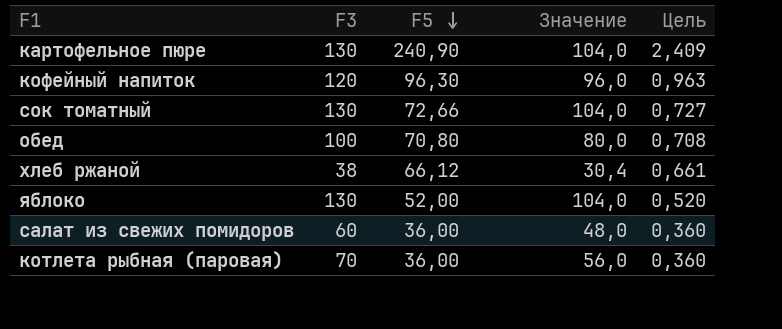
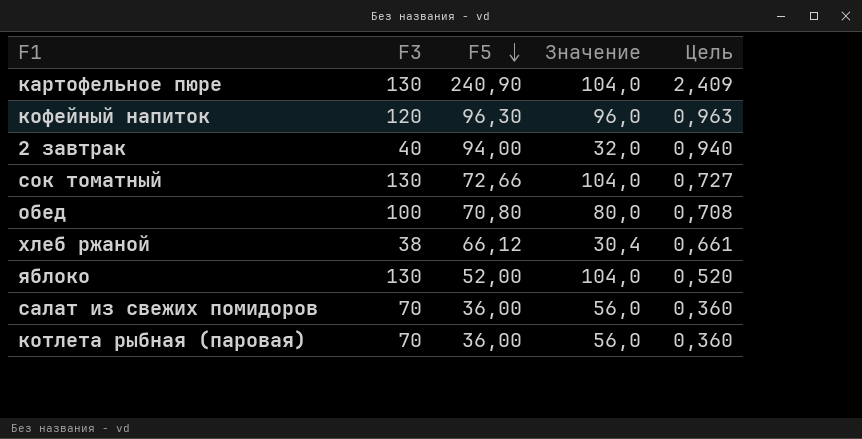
row 2 завтрак: none -> 40 | 94,00 | 32,0 | 0,940
салат из свежих помидоров | F3: 60 -> 70
салат из свежих помидоров | Значение: 48,0 -> 56,0

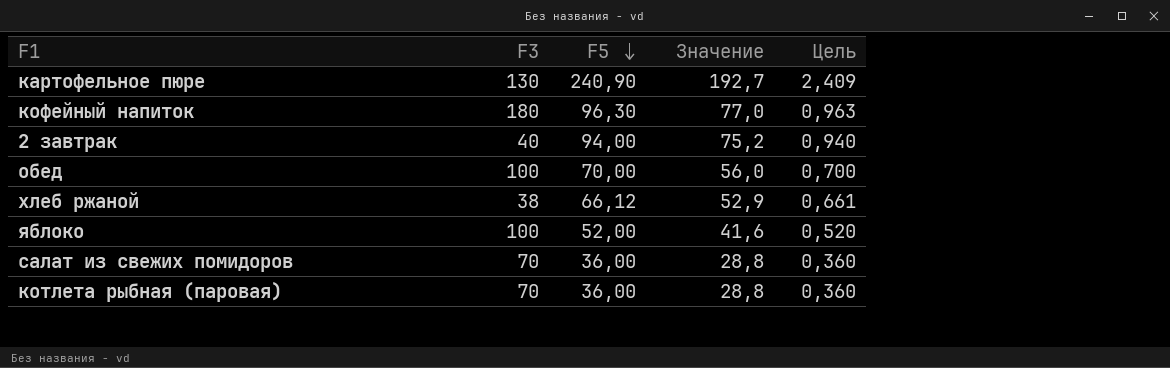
column Значение | formula: [F3] * 0,8 -> [F5] * 0,8
row сок томатный: 130 | 72,66 | 104,0 | 0,727 -> none
кофейный напиток | F3: 120 -> 180
обед | F5: 70,80 -> 70,00
обед | Цель: 0,708 -> 0,700
яблоко | F3: 130 -> 100

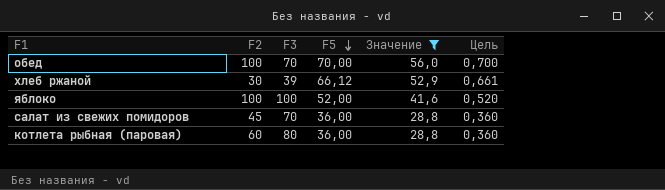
filter: none -> Значение <= 56,0
column F2 | position: none -> 2
обед | F3: 100 -> 70
хлеб ржаной | F3: 38 -> 39
котлета рыбная (паровая) | F3: 70 -> 80

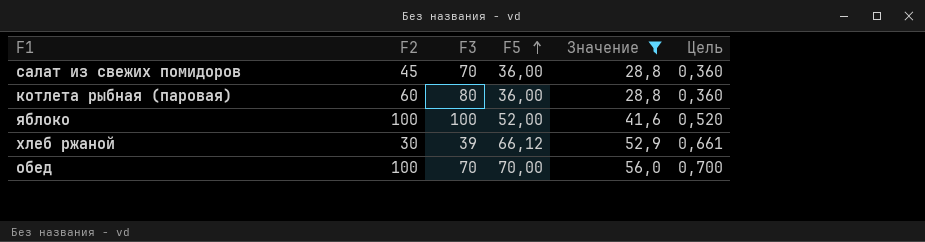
row order: F5 descending -> F5 ascending

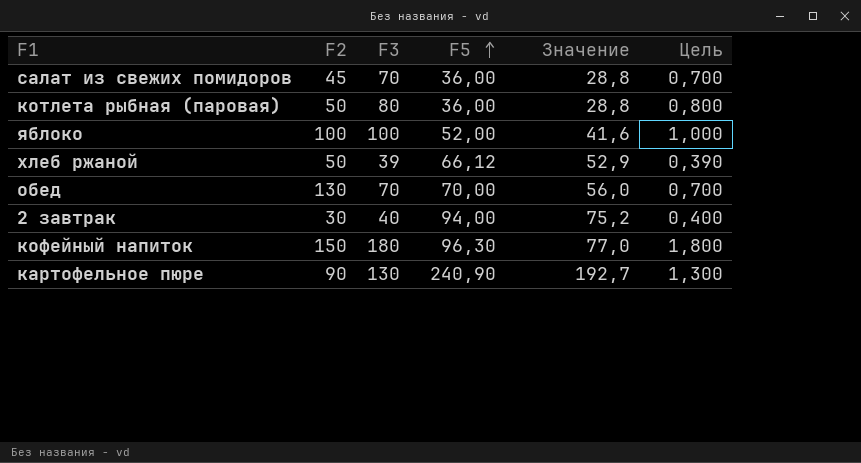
filter: Значение <= 56,0 -> none
column Цель | formula: [F5] * 0,01 -> [F3] * 0,01
котлета рыбная (паровая) | F2: 60 -> 50
хлеб ржаной | F2: 30 -> 50
обед | F2: 100 -> 130

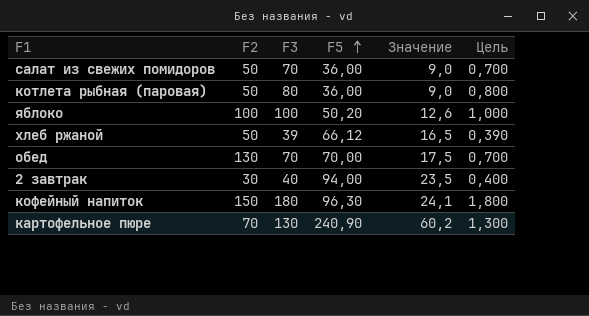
column Значение | formula: [F5] * 0,8 -> [F5] * 0,25
салат из свежих помидоров | F2: 45 -> 50
яблоко | F5: 52,00 -> 50,20
картофельное пюре | F2: 90 -> 70

